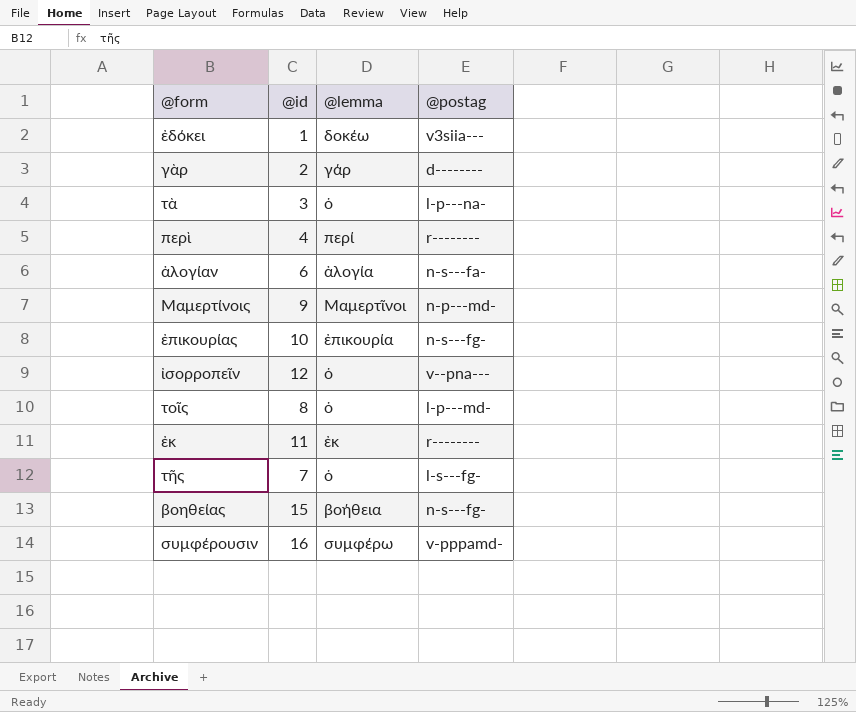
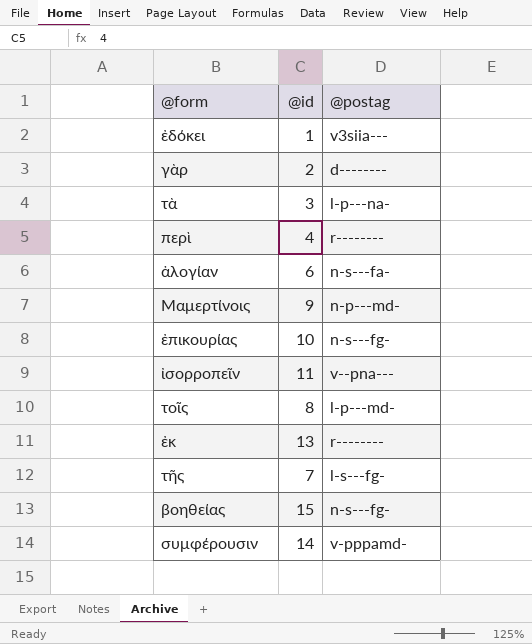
column @lemma | position: 3 -> none
ἰσορροπεῖν | @id: 12 -> 11
ἐκ | @id: 11 -> 13
συμφέρουσιν | @id: 16 -> 14

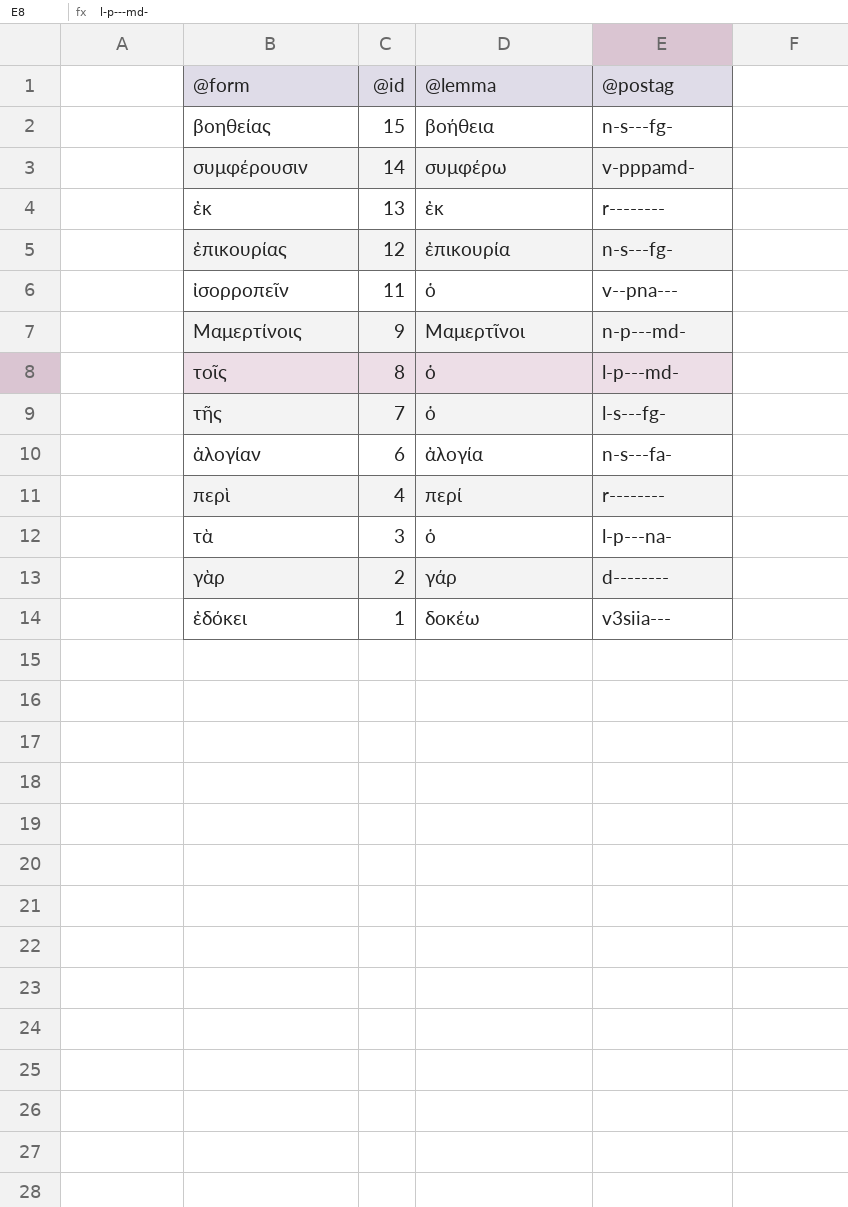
row order: none -> @id descending
column @lemma | position: none -> 3
ἐπικουρίας | @id: 10 -> 12

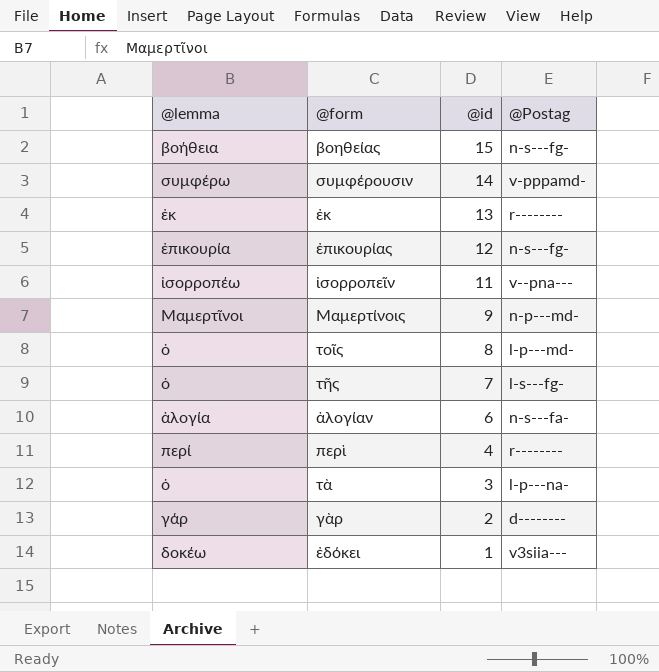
column @lemma | position: 3 -> 1
column name: @postag -> @Postag
ἰσορροπεῖν | @lemma: ὁ -> ἰσορροπέω

